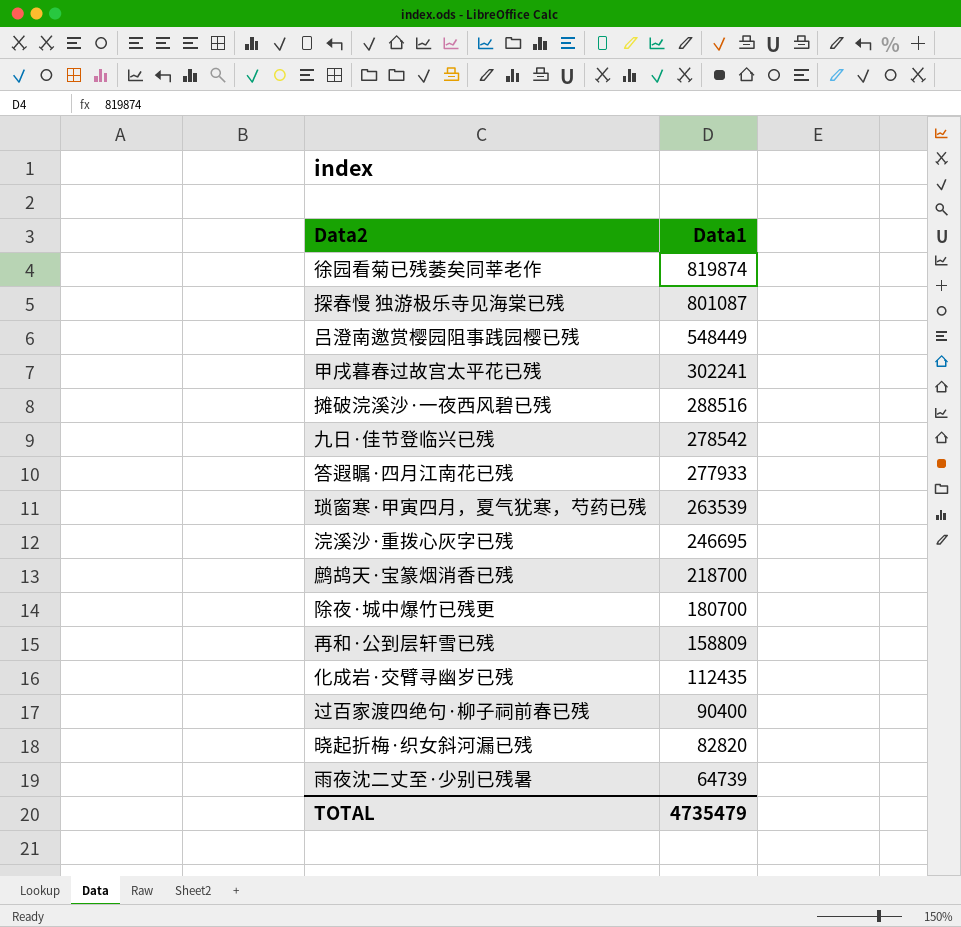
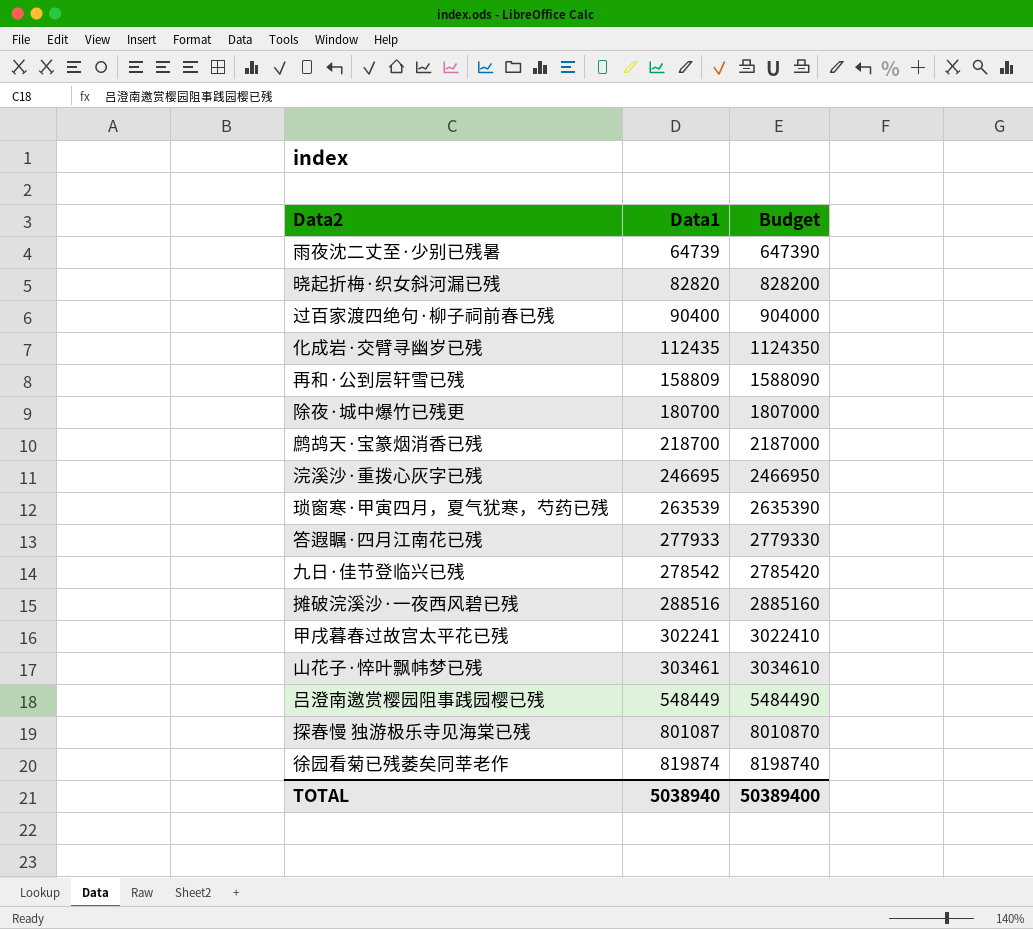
row order: Data1 descending -> Data1 ascending
column Budget | formula: none -> [Data1] * 10
row 山花子·悴叶飘帏梦已残: none -> 303461 | 3034610
TOTAL | Data1: 4735479 -> 5038940

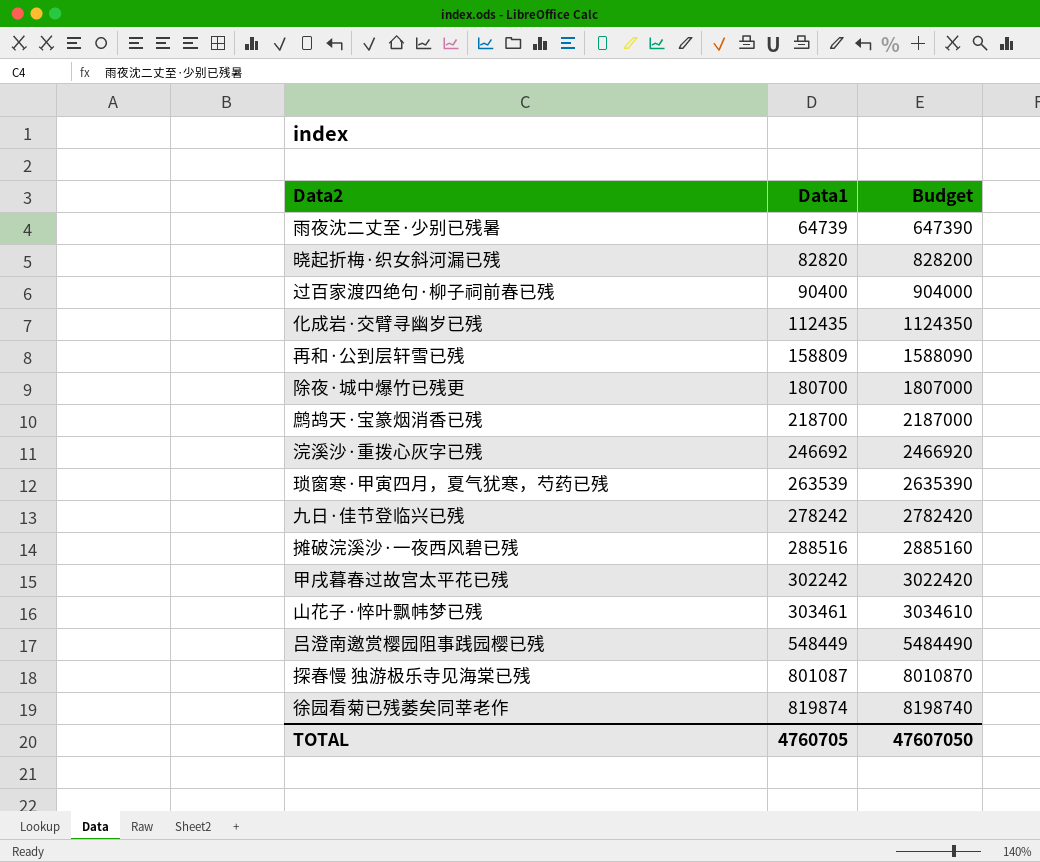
row 答遐瞩·四月江南花已残: 277933 | 2779330 -> none
浣溪沙·重拨心灰字已残 | Data1: 246695 -> 246692
浣溪沙·重拨心灰字已残 | Budget: 2466950 -> 2466920
九日·佳节登临兴已残 | Data1: 278542 -> 278242
九日·佳节登临兴已残 | Budget: 2785420 -> 2782420
甲戌暮春过故宫太平花已残 | Data1: 302241 -> 302242
甲戌暮春过故宫太平花已残 | Budget: 3022410 -> 3022420
TOTAL | Data1: 5038940 -> 4760705
TOTAL | Budget: 50389400 -> 47607050

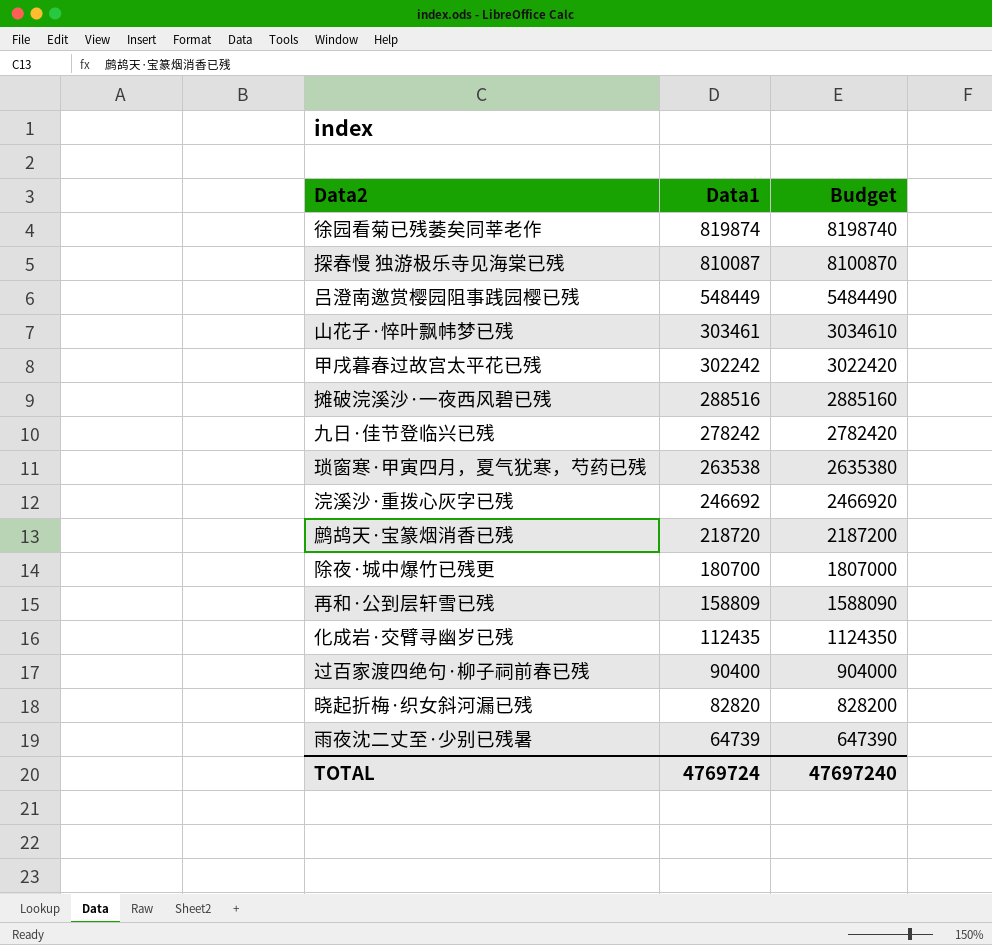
row order: Data1 ascending -> Data1 descending
探春慢 独游极乐寺见海棠已残 | Data1: 801087 -> 810087
探春慢 独游极乐寺见海棠已残 | Budget: 8010870 -> 8100870
琐窗寒·甲寅四月，夏气犹寒，芍药已残 | Data1: 263539 -> 263538
琐窗寒·甲寅四月，夏气犹寒，芍药已残 | Budget: 2635390 -> 2635380
鹧鸪天·宝篆烟消香已残 | Data1: 218700 -> 218720
鹧鸪天·宝篆烟消香已残 | Budget: 2187000 -> 2187200
TOTAL | Data1: 4760705 -> 4769724
TOTAL | Budget: 47607050 -> 47697240

